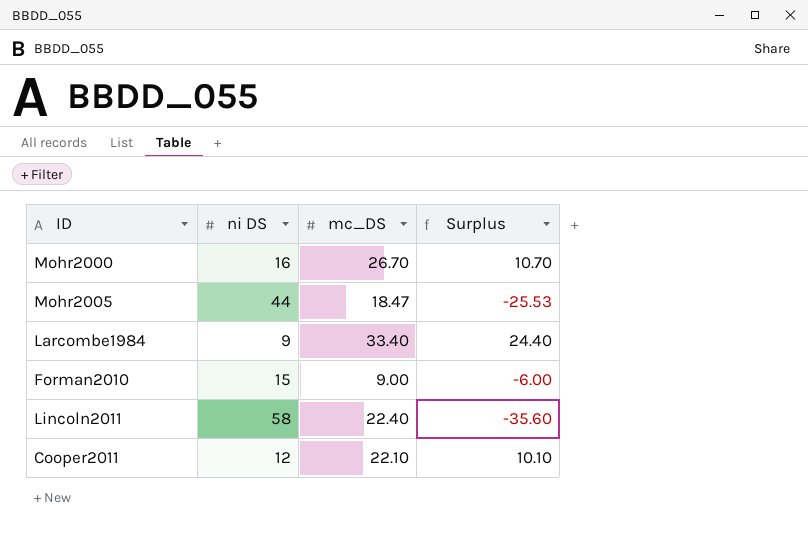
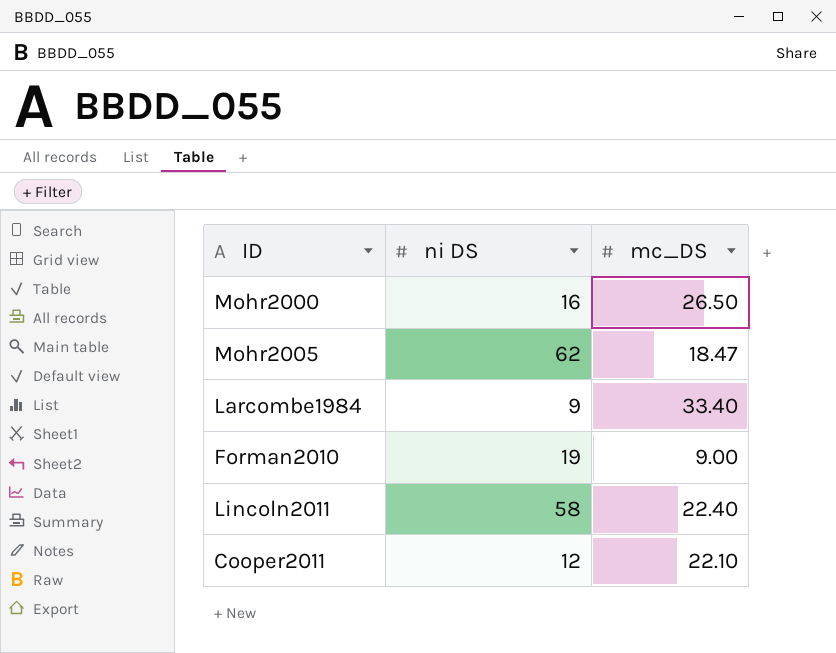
column Surplus | formula: [mc_DS] - [ni DS] -> none
Mohr2000 | mc_DS: 26.70 -> 26.50
Mohr2005 | ni DS: 44 -> 62
Forman2010 | ni DS: 15 -> 19

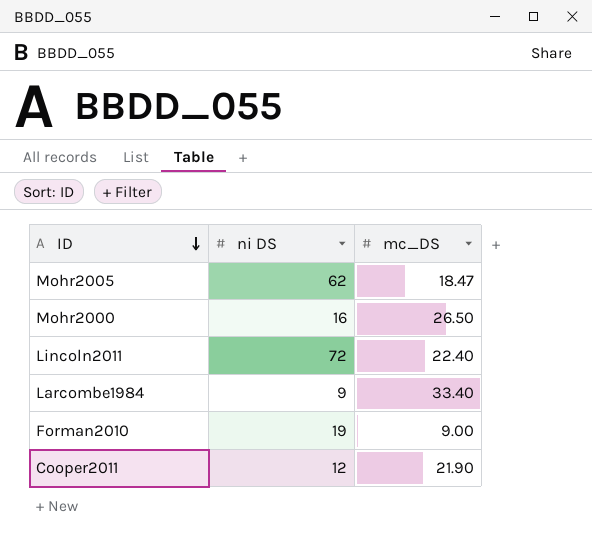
row order: none -> ID descending
Lincoln2011 | ni DS: 58 -> 72
Cooper2011 | mc_DS: 22.10 -> 21.90

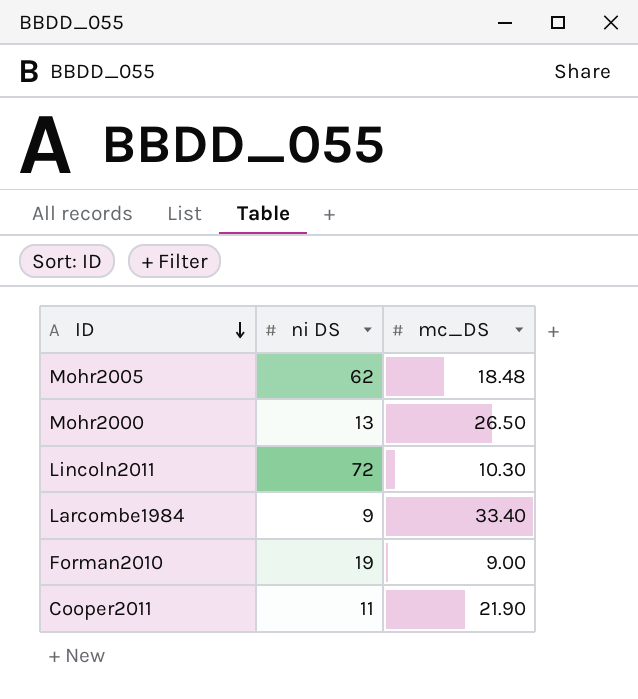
Mohr2005 | mc_DS: 18.47 -> 18.48
Mohr2000 | ni DS: 16 -> 13
Lincoln2011 | mc_DS: 22.40 -> 10.30
Cooper2011 | ni DS: 12 -> 11

